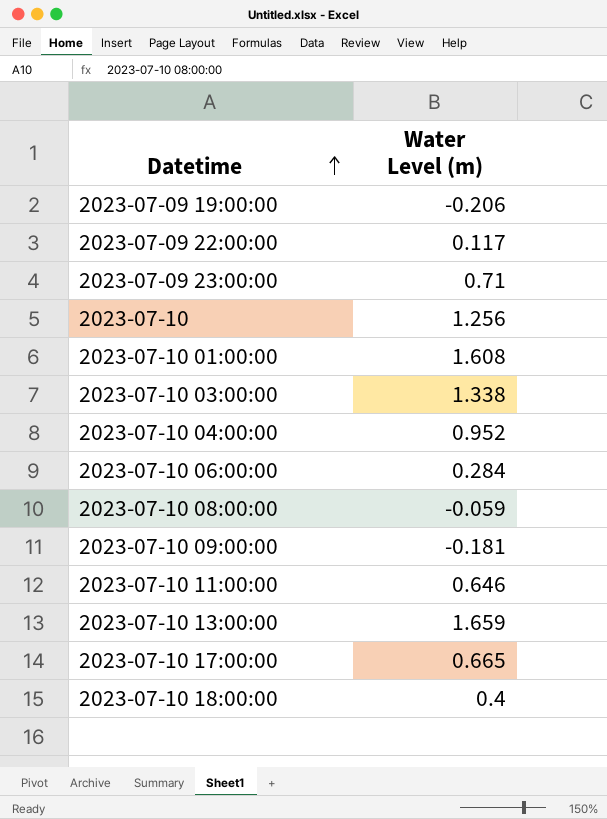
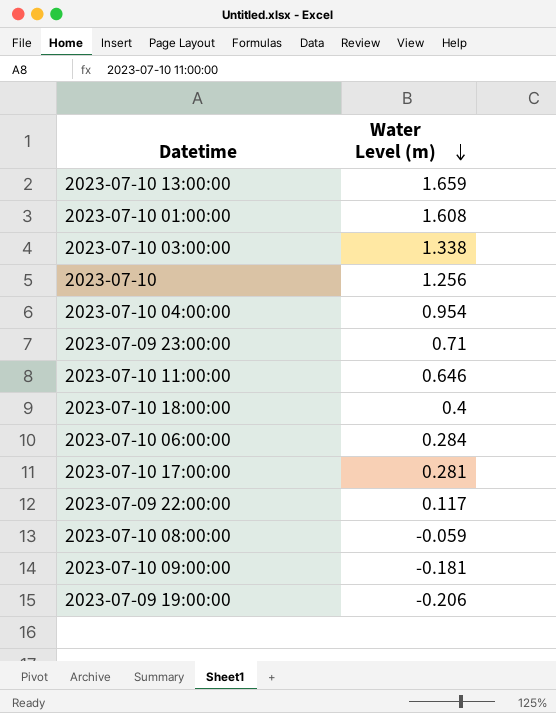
row order: Datetime ascending -> Water Level (m) descending
2023-07-10 04:00:00 | Water Level (m): 0.952 -> 0.954
2023-07-10 17:00:00 | Water Level (m): 0.665 -> 0.281

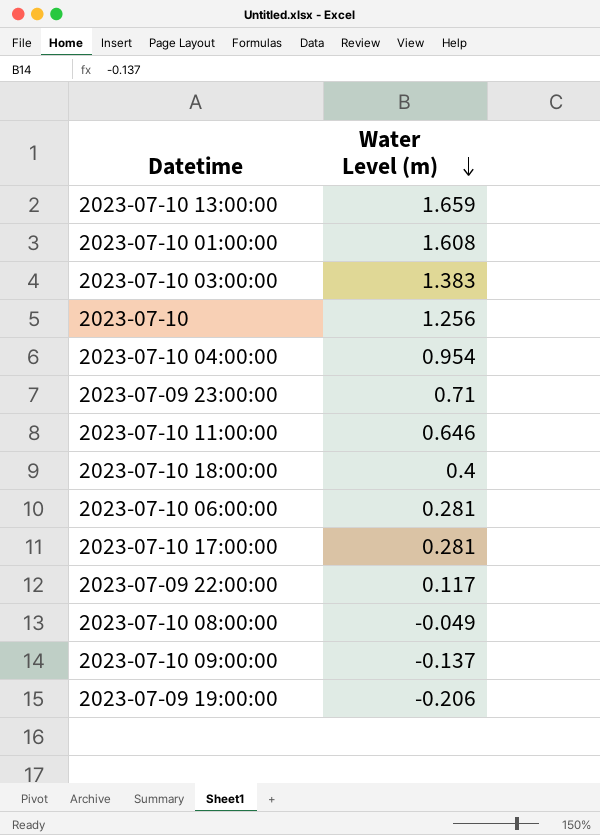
2023-07-10 03:00:00 | Water Level (m): 1.338 -> 1.383
2023-07-10 06:00:00 | Water Level (m): 0.284 -> 0.281
2023-07-10 08:00:00 | Water Level (m): -0.059 -> -0.049
2023-07-10 09:00:00 | Water Level (m): -0.181 -> -0.137

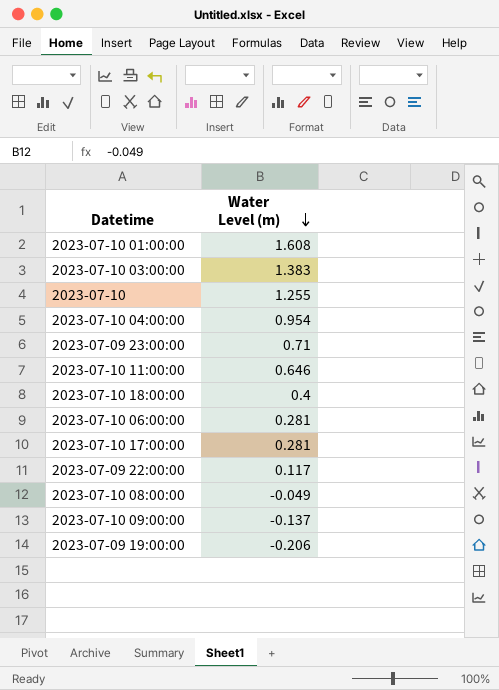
row 2023-07-10 13:00:00: 1.659 -> none
2023-07-10 | Water Level (m): 1.256 -> 1.255

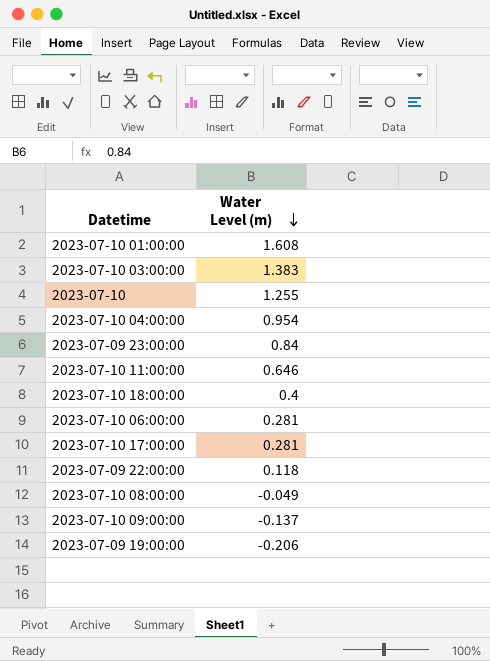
2023-07-09 23:00:00 | Water Level (m): 0.71 -> 0.84
2023-07-09 22:00:00 | Water Level (m): 0.117 -> 0.118

